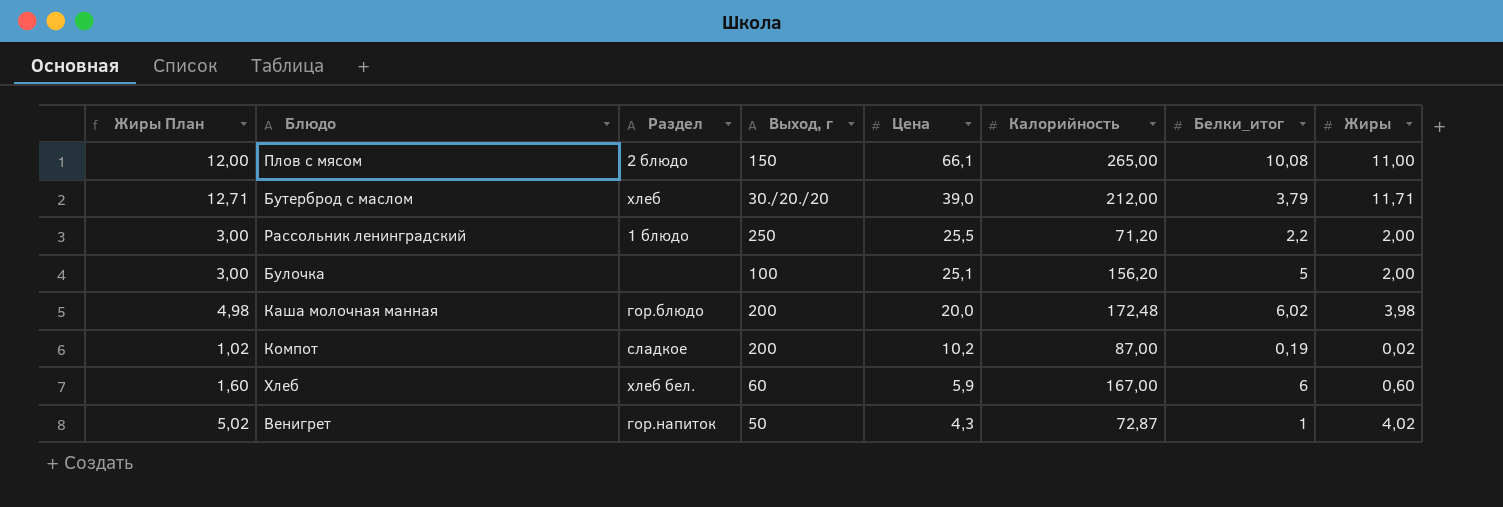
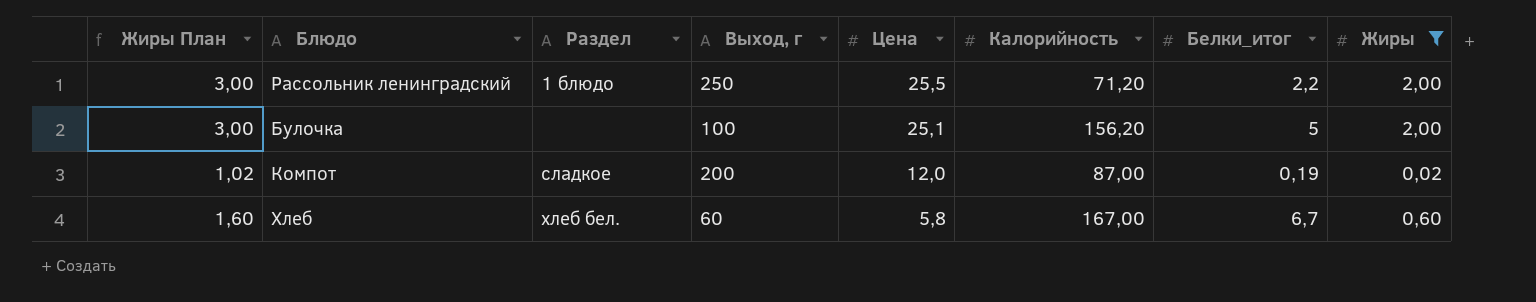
filter: none -> Жиры <= 2,00
Компот | Цена: 10,2 -> 12,0
Хлеб | Цена: 5,9 -> 5,8
Хлеб | Белки_итог: 6 -> 6,7

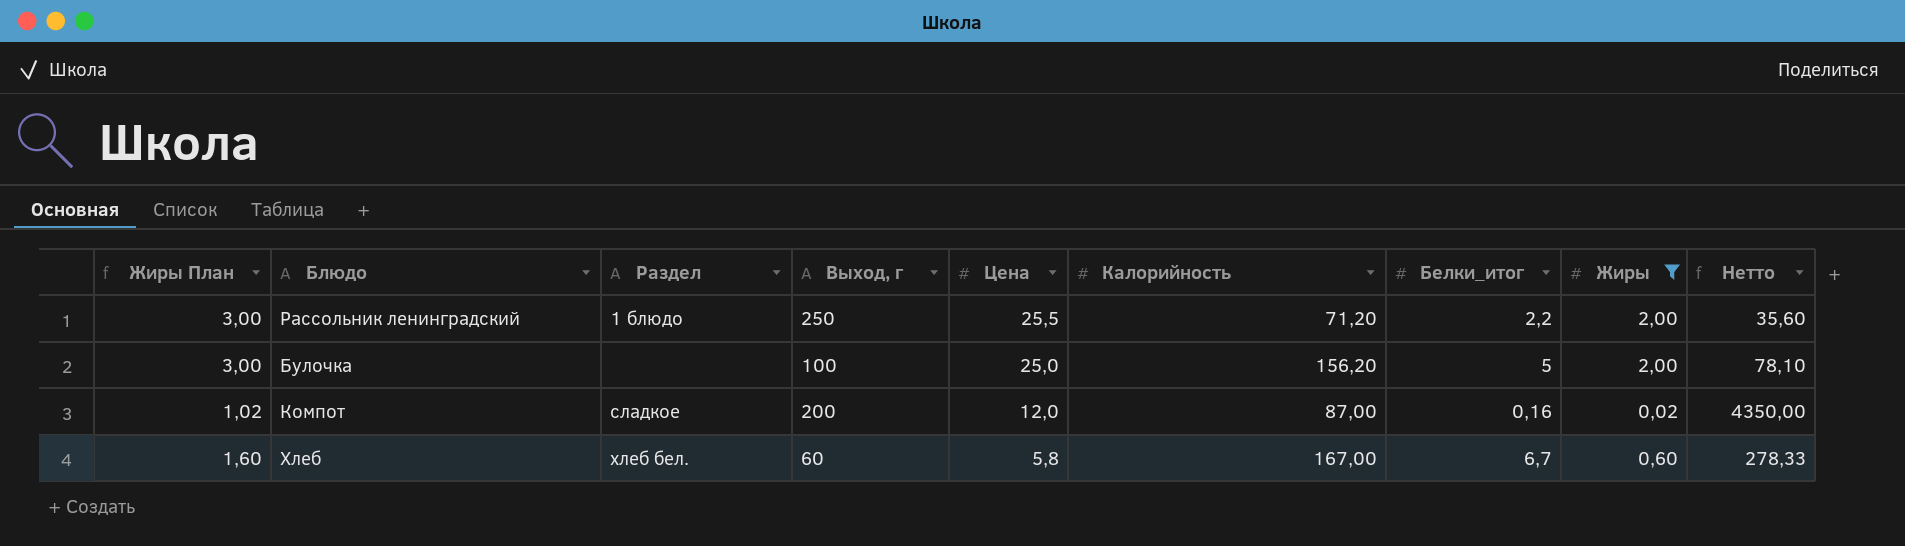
column Нетто | formula: none -> [Калорийность] / [Жиры]
Булочка | Цена: 25,1 -> 25,0
Компот | Белки_итог: 0,19 -> 0,16

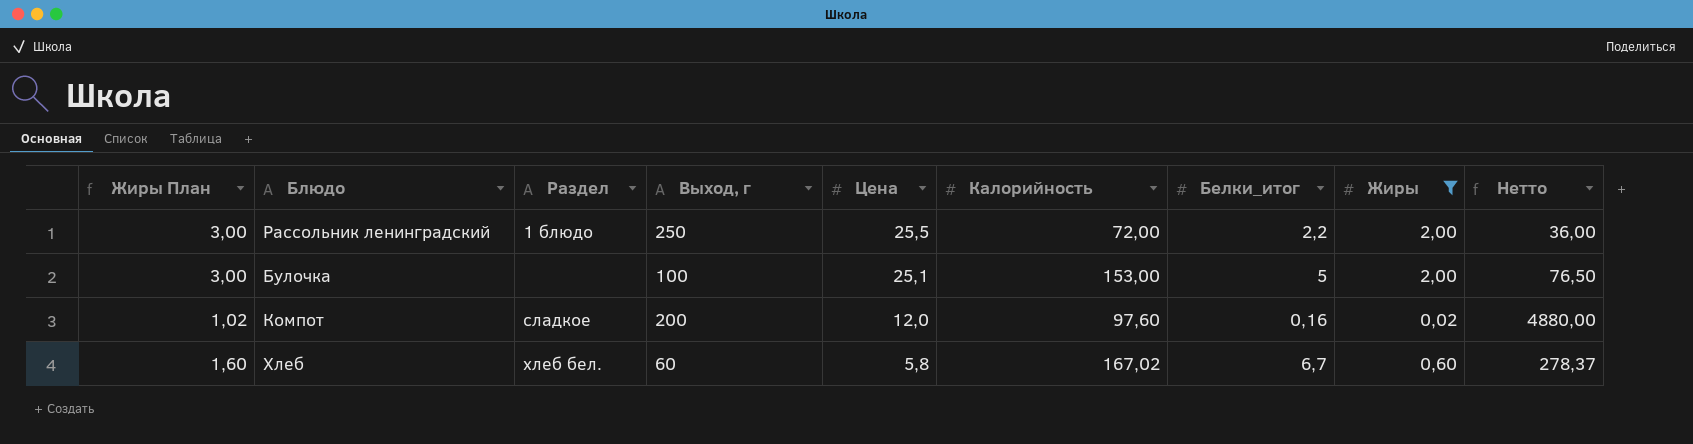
Рассольник ленинградский | Калорийность: 71,20 -> 72,00
Рассольник ленинградский | Нетто: 35,60 -> 36,00
Булочка | Цена: 25,0 -> 25,1
Булочка | Калорийность: 156,20 -> 153,00
Булочка | Нетто: 78,10 -> 76,50
Компот | Калорийность: 87,00 -> 97,60
Компот | Нетто: 4350,00 -> 4880,00
Хлеб | Калорийность: 167,00 -> 167,02
Хлеб | Нетто: 278,33 -> 278,37

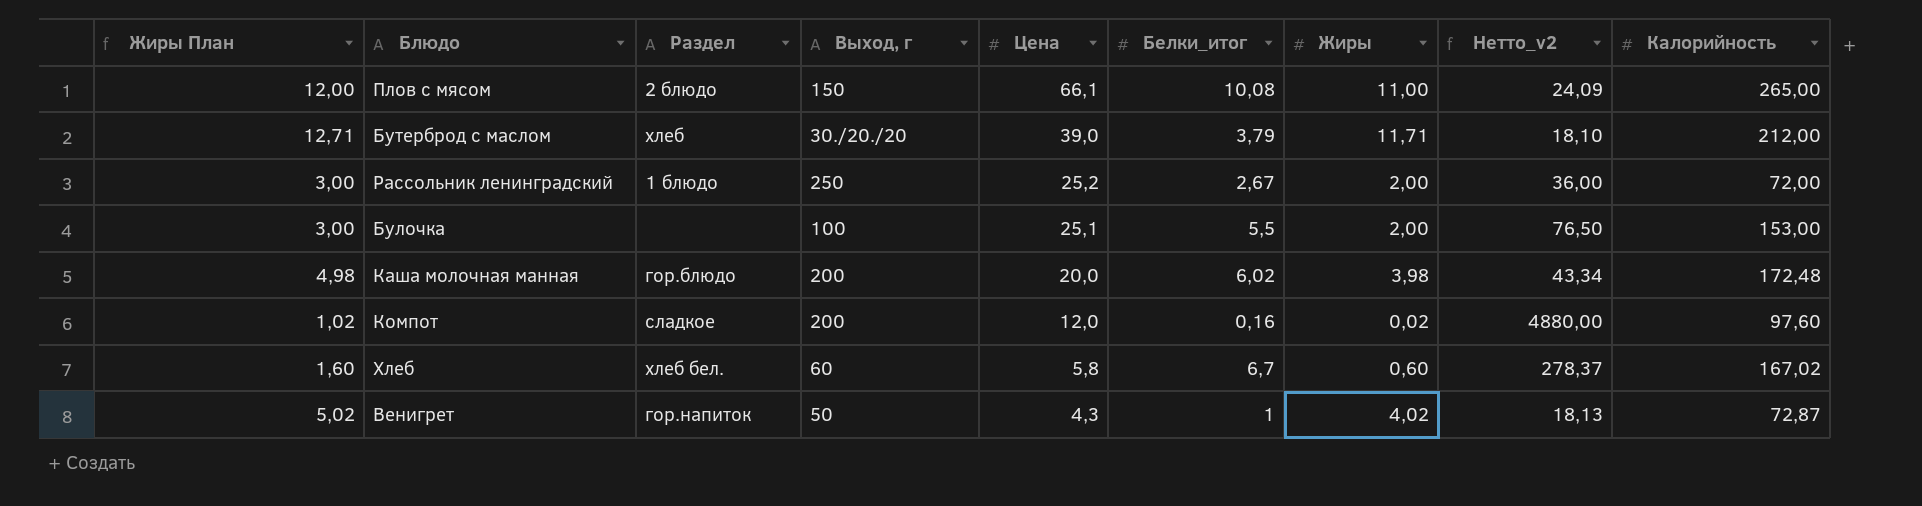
filter: Жиры <= 2,00 -> none
column name: Нетто -> Нетто_v2
column Калорийность | position: 6 -> 9
Рассольник ленинградский | Цена: 25,5 -> 25,2
Рассольник ленинградский | Белки_итог: 2,2 -> 2,67
Булочка | Белки_итог: 5 -> 5,5

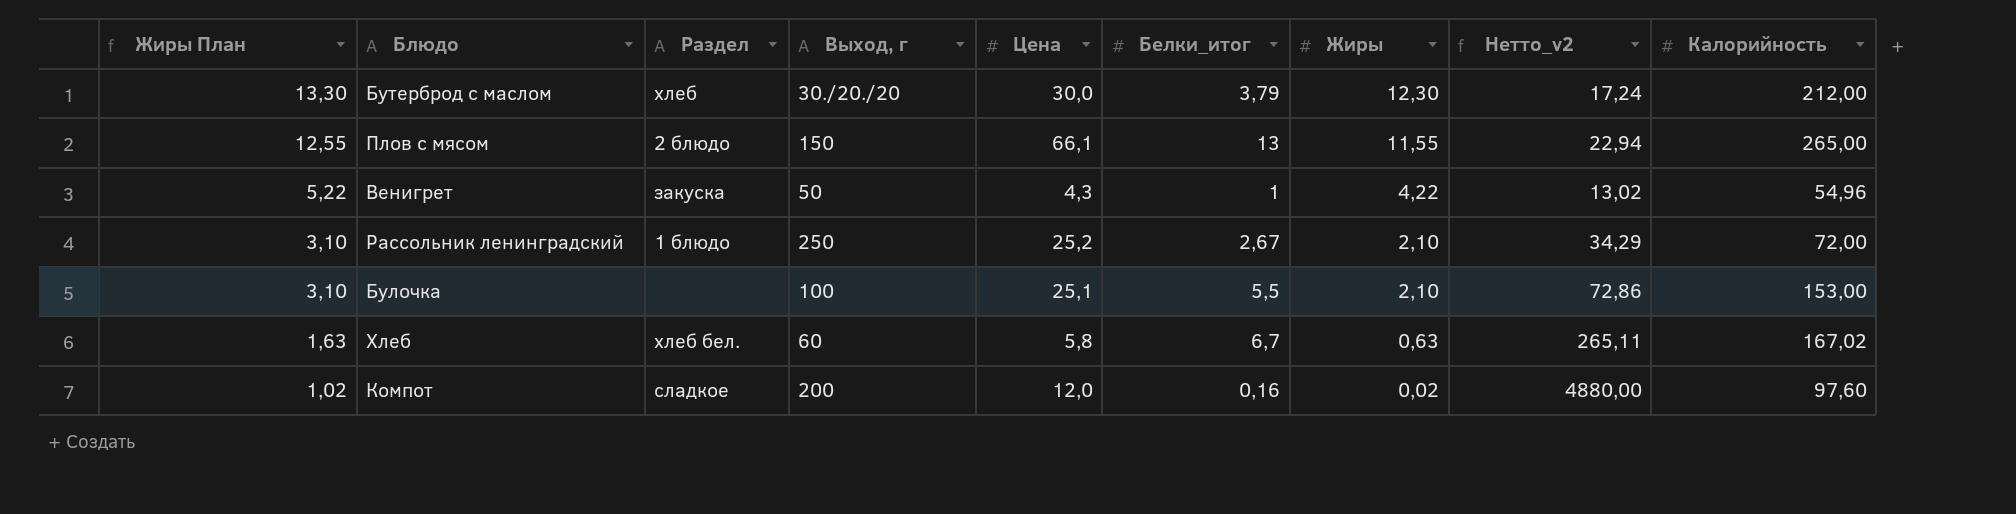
row order: Цена descending -> Жиры План descending
row Каша молочная манная: 4,98 | гор.блюдо | 200 | 20,0 | 6,02 | 3,98 | 43,34 | 172,48 -> none
Бутерброд с маслом | Жиры План: 12,71 -> 13,30
Бутерброд с маслом | Цена: 39,0 -> 30,0
Бутерброд с маслом | Жиры: 11,71 -> 12,30
Бутерброд с маслом | Нетто_v2: 18,10 -> 17,24
Плов с мясом | Жиры План: 12,00 -> 12,55
Плов с мясом | Белки_итог: 10,08 -> 13
Плов с мясом | Жиры: 11,00 -> 11,55
Плов с мясом | Нетто_v2: 24,09 -> 22,94
Венигрет | Жиры План: 5,02 -> 5,22
Венигрет | Раздел: гор.напиток -> закуска
Венигрет | Жиры: 4,02 -> 4,22
Венигрет | Нетто_v2: 18,13 -> 13,02
Венигрет | Калорийность: 72,87 -> 54,96
Рассольник ленинградский | Жиры План: 3,00 -> 3,10
Рассольник ленинградский | Жиры: 2,00 -> 2,10
Рассольник ленинградский | Нетто_v2: 36,00 -> 34,29
Булочка | Жиры План: 3,00 -> 3,10
Булочка | Жиры: 2,00 -> 2,10
Булочка | Нетто_v2: 76,50 -> 72,86
Хлеб | Жиры План: 1,60 -> 1,63
Хлеб | Жиры: 0,60 -> 0,63
Хлеб | Нетто_v2: 278,37 -> 265,11

